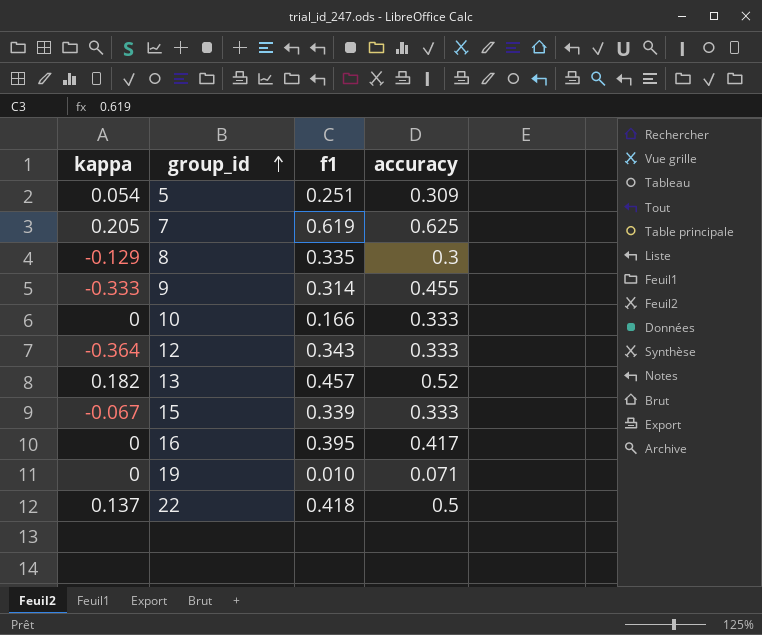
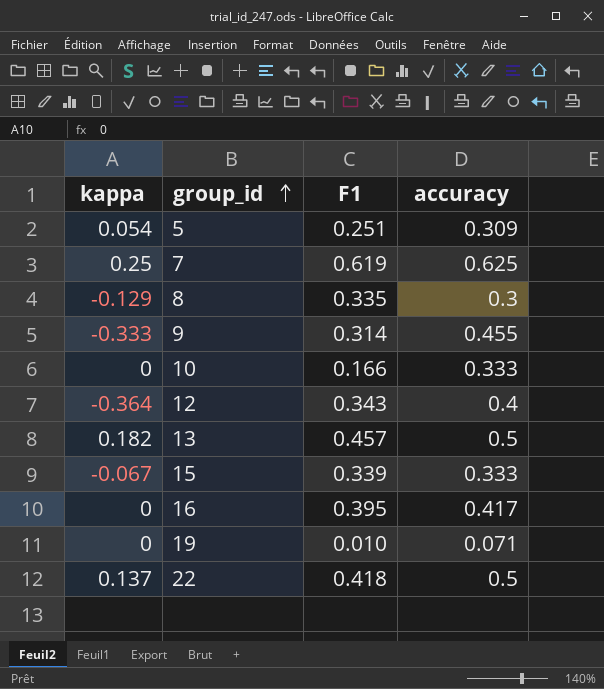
column name: f1 -> F1
7 | kappa: 0.205 -> 0.25
12 | accuracy: 0.333 -> 0.4
13 | accuracy: 0.52 -> 0.5

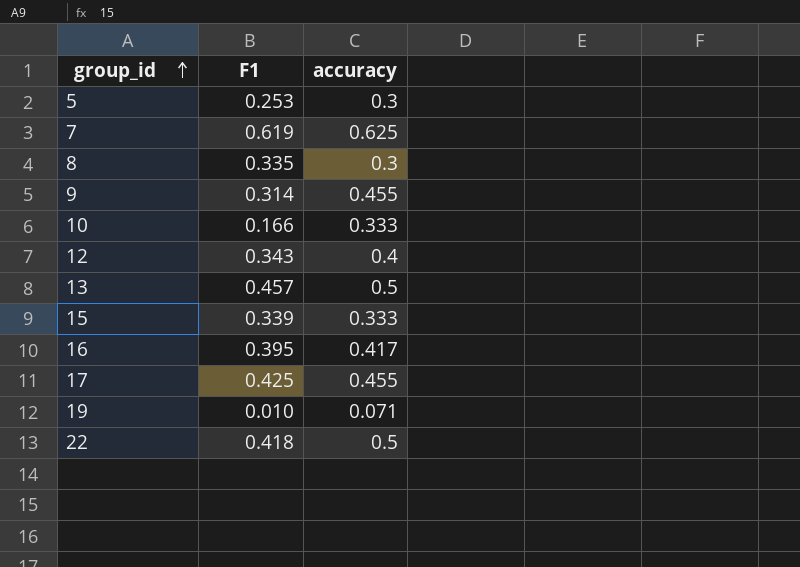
column kappa | position: 1 -> none
5 | F1: 0.251 -> 0.253
5 | accuracy: 0.309 -> 0.3
row 17: none -> 0.425 | 0.455

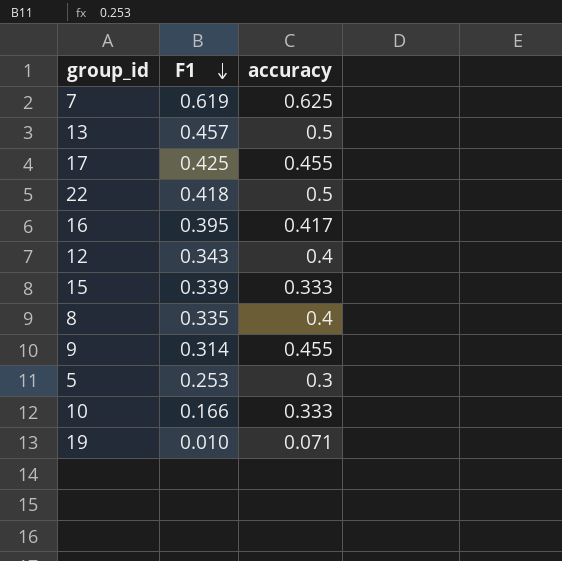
row order: group_id ascending -> F1 descending
8 | accuracy: 0.3 -> 0.4

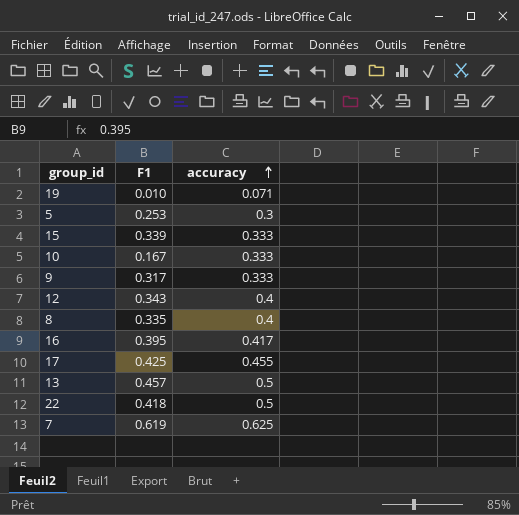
row order: F1 descending -> accuracy ascending
10 | F1: 0.166 -> 0.167
9 | F1: 0.314 -> 0.317
9 | accuracy: 0.455 -> 0.333

